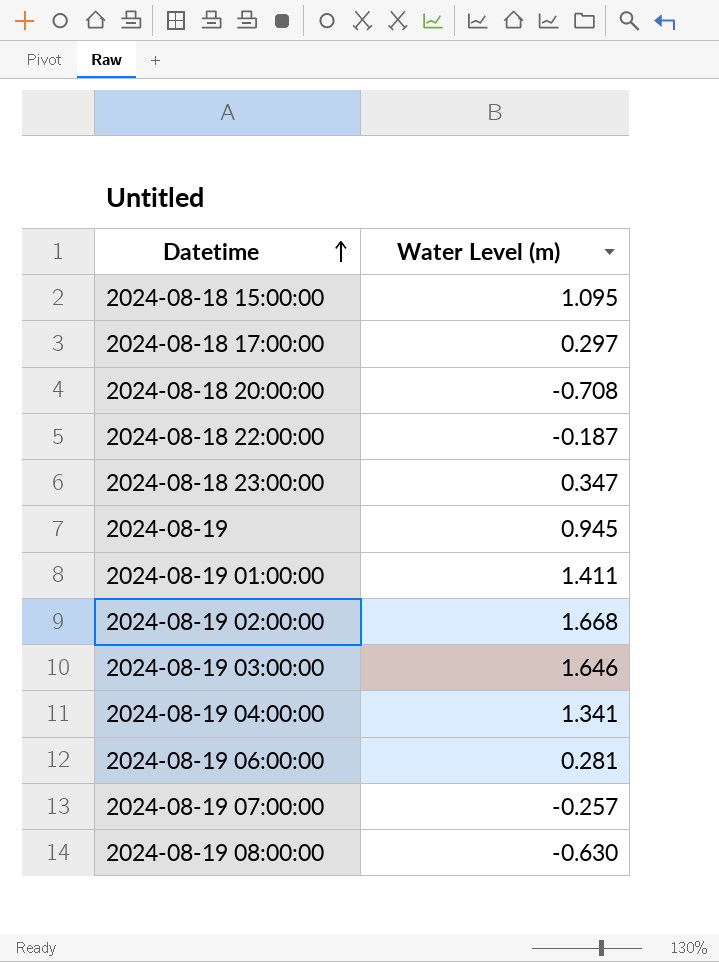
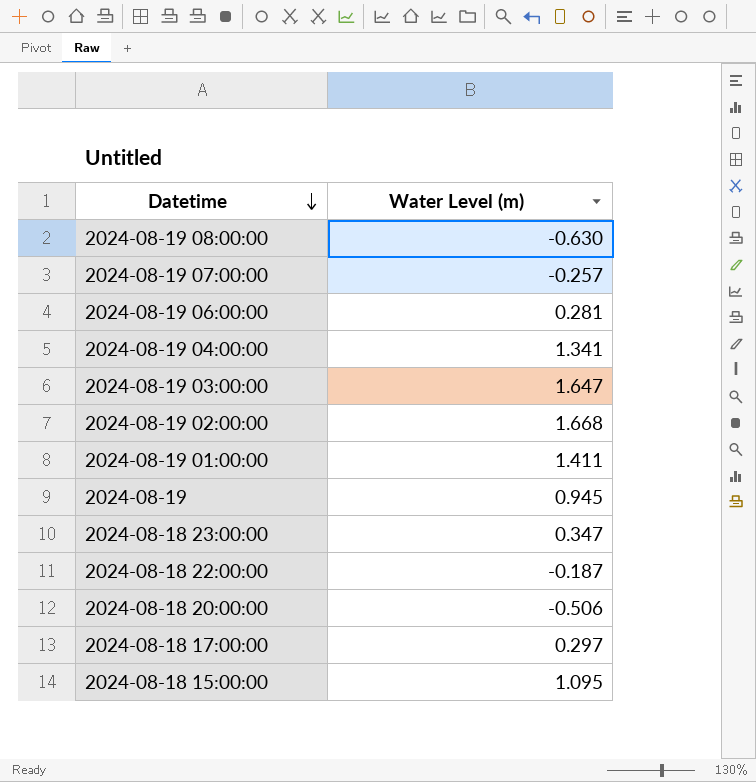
row order: Datetime ascending -> Datetime descending
2024-08-19 03:00:00 | Water Level (m): 1.646 -> 1.647
2024-08-18 20:00:00 | Water Level (m): -0.708 -> -0.506

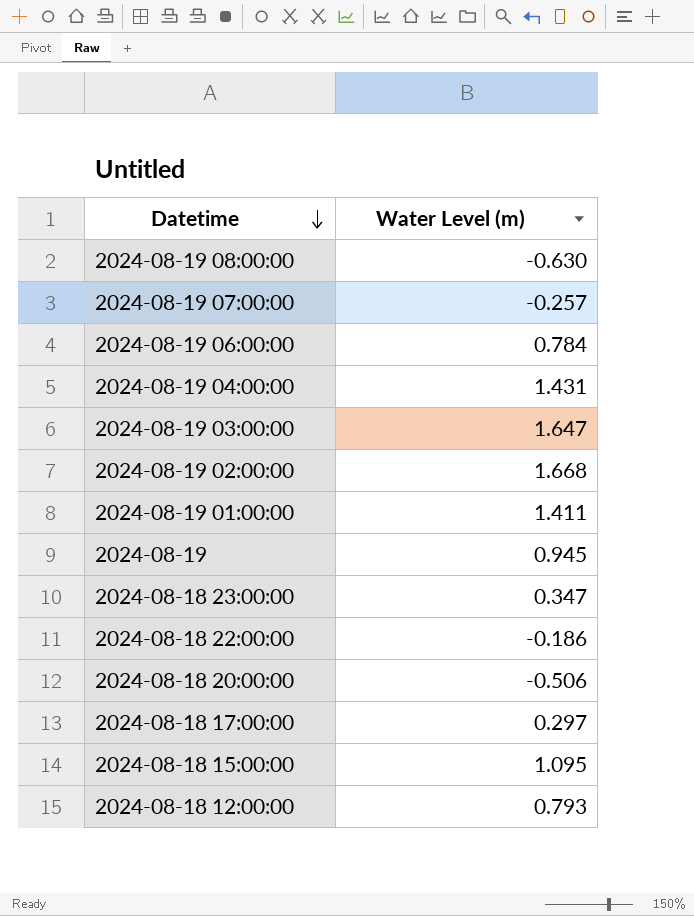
2024-08-19 06:00:00 | Water Level (m): 0.281 -> 0.784
2024-08-19 04:00:00 | Water Level (m): 1.341 -> 1.431
2024-08-18 22:00:00 | Water Level (m): -0.187 -> -0.186
row 2024-08-18 12:00:00: none -> 0.793

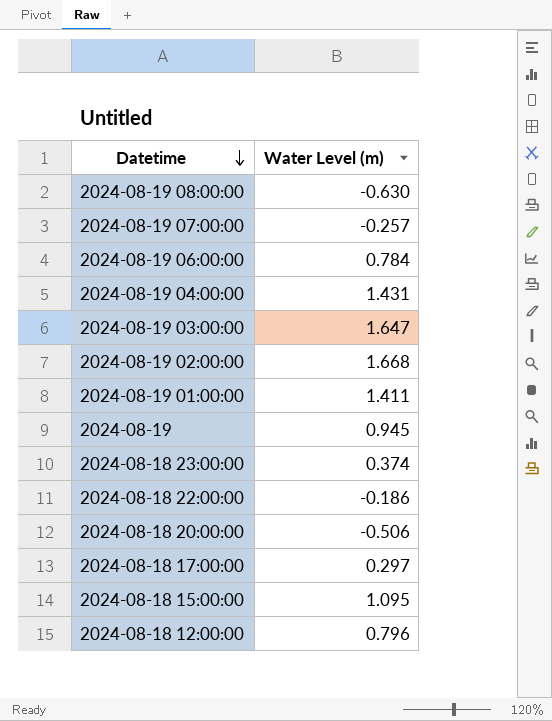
2024-08-18 23:00:00 | Water Level (m): 0.347 -> 0.374
2024-08-18 12:00:00 | Water Level (m): 0.793 -> 0.796

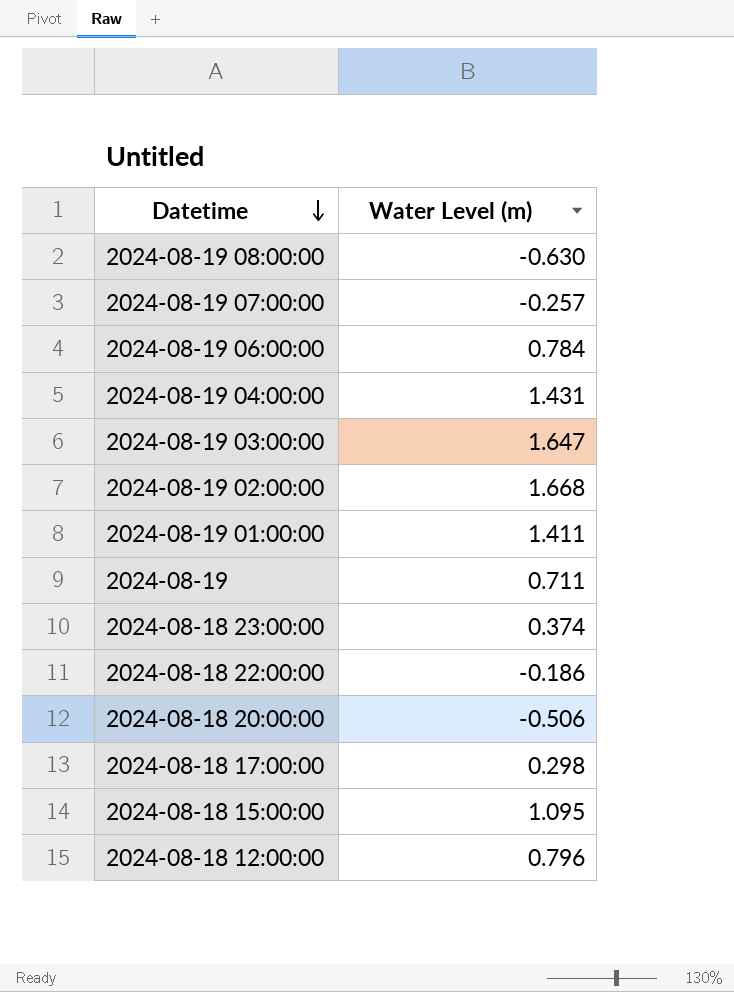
2024-08-19 | Water Level (m): 0.945 -> 0.711
2024-08-18 17:00:00 | Water Level (m): 0.297 -> 0.298

